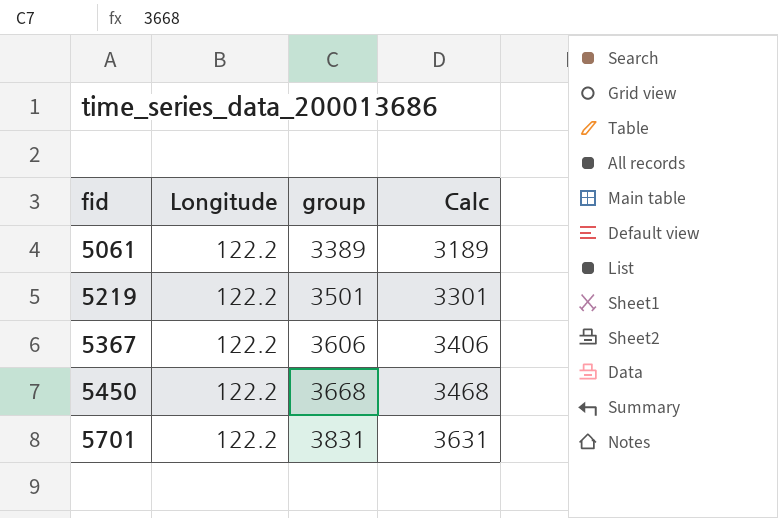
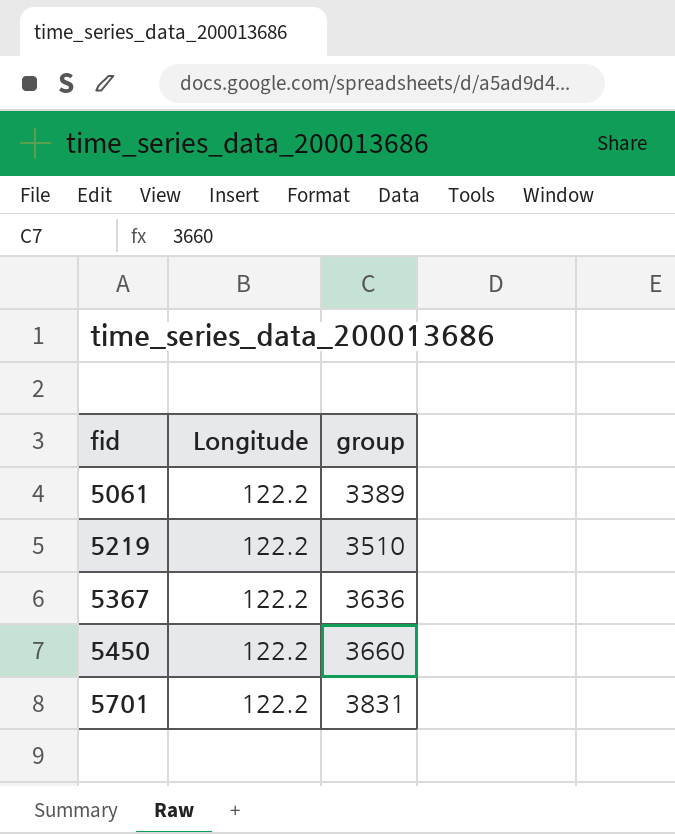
column Calc | formula: [group] - 200 -> none
5219 | group: 3501 -> 3510
5367 | group: 3606 -> 3636
5450 | group: 3668 -> 3660

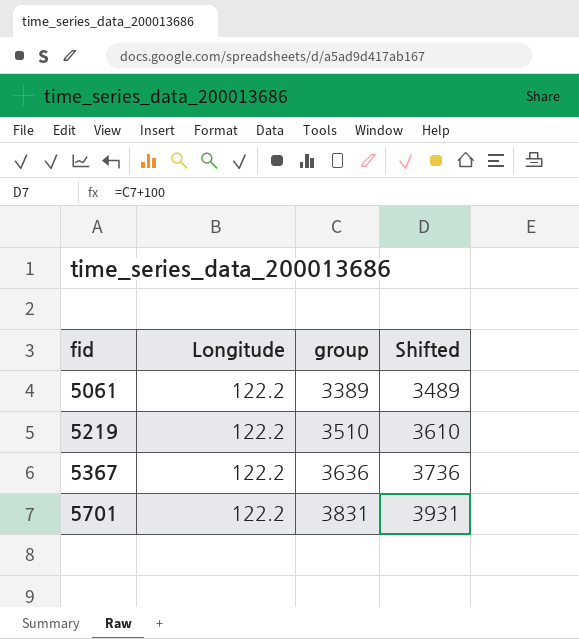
column Shifted | formula: none -> [group] + 100
row 5450: 122.2 | 3660 -> none

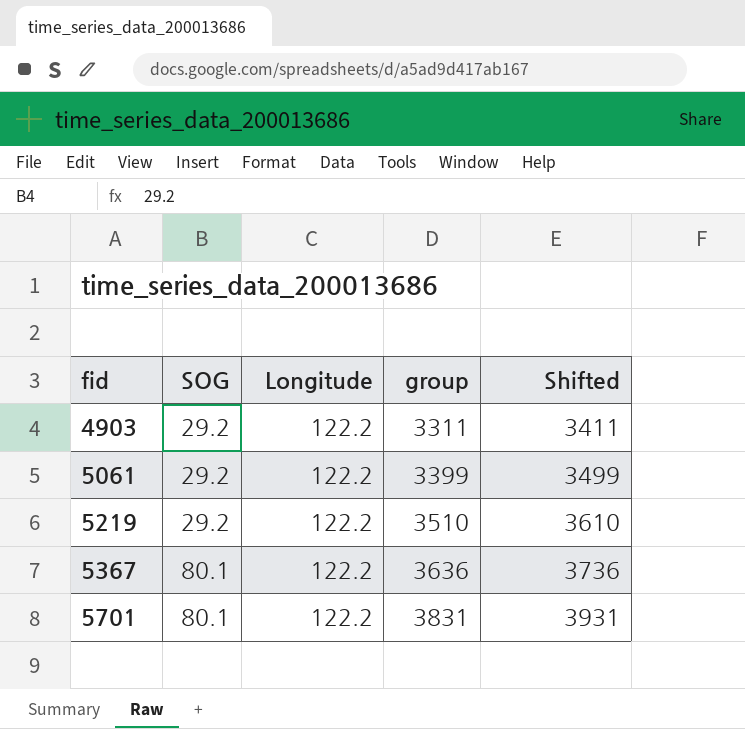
column SOG | position: none -> 2
row 4903: none -> 29.2 | 122.2 | 3311 | 3411
5061 | group: 3389 -> 3399
5061 | Shifted: 3489 -> 3499

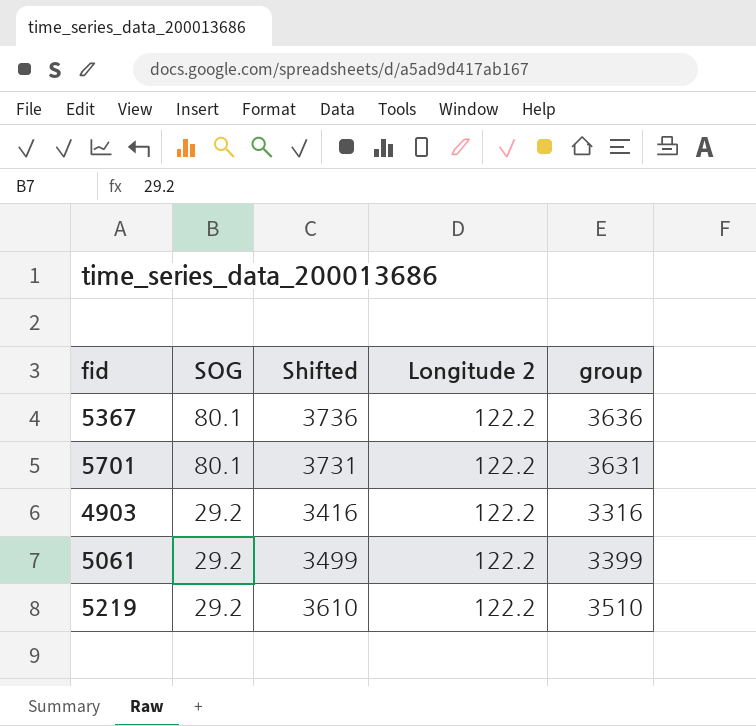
row order: fid ascending -> SOG descending
column Shifted | position: 5 -> 3
column name: Longitude -> Longitude 2
5701 | Shifted: 3931 -> 3731
5701 | group: 3831 -> 3631
4903 | Shifted: 3411 -> 3416
4903 | group: 3311 -> 3316

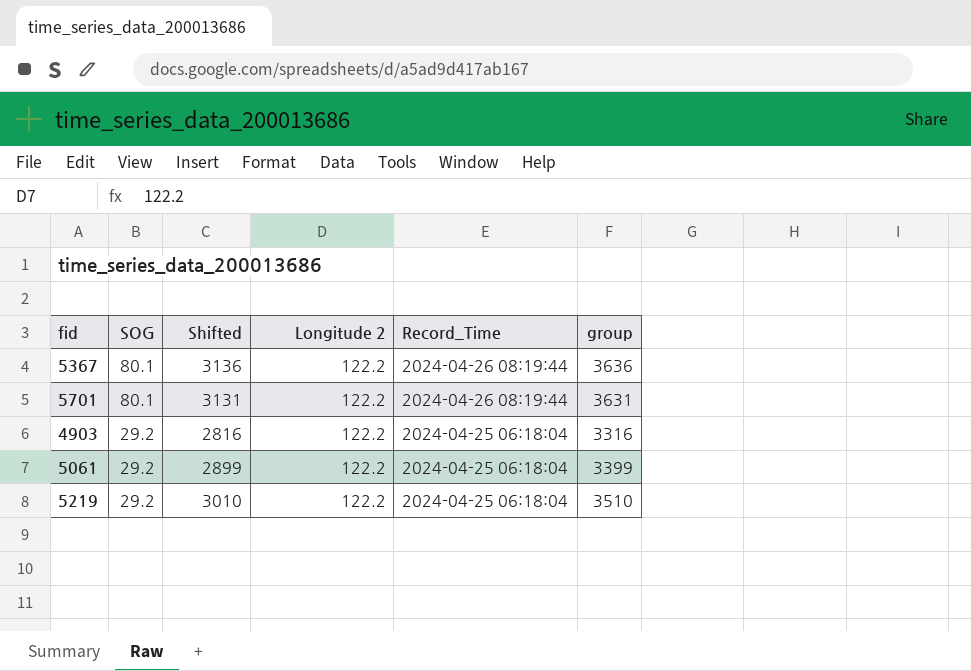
column Shifted | formula: [group] + 100 -> [group] - 500
column Record_Time | position: none -> 5

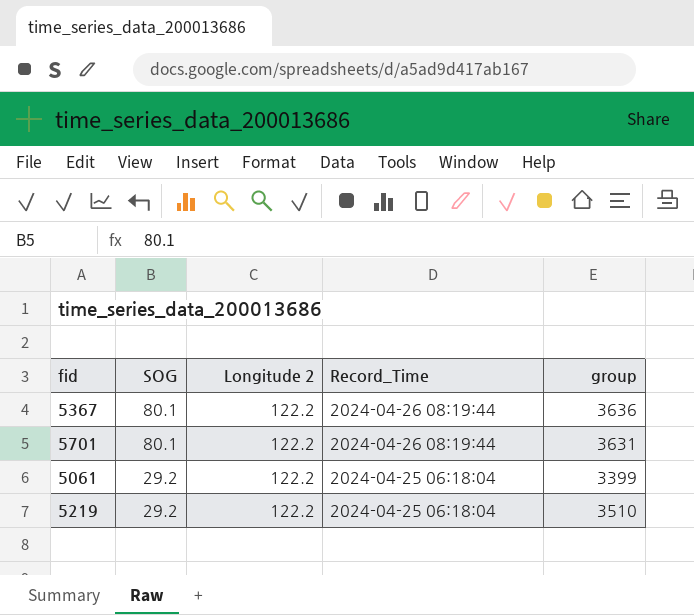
column Shifted | formula: [group] - 500 -> none
row 4903: 29.2 | 2816 | 122.2 | 2024-04-25 06:18:04 | 3316 -> none

